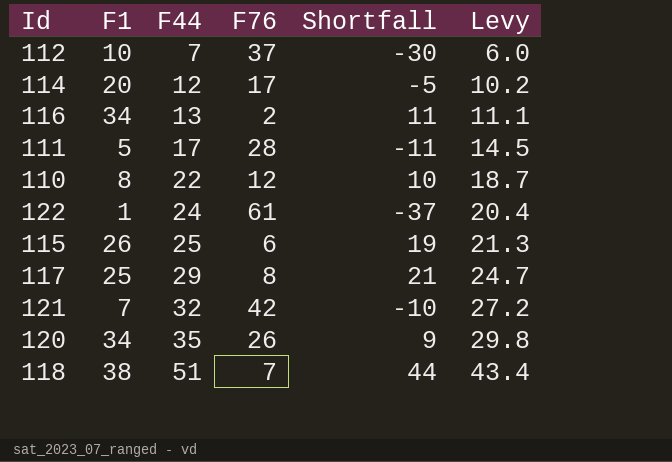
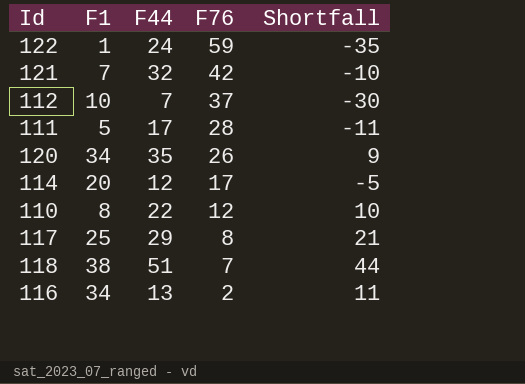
row order: F44 ascending -> F76 descending
column Levy | formula: [F44] * 0.85 -> none
row 115: 26 | 25 | 6 | 19 | 21.3 -> none
122 | F76: 61 -> 59
122 | Shortfall: -37 -> -35

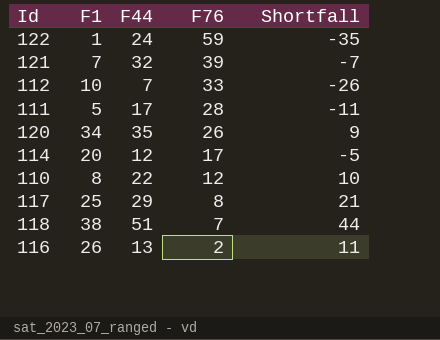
121 | F76: 42 -> 39
121 | Shortfall: -10 -> -7
112 | F76: 37 -> 33
112 | Shortfall: -30 -> -26
116 | F1: 34 -> 26

